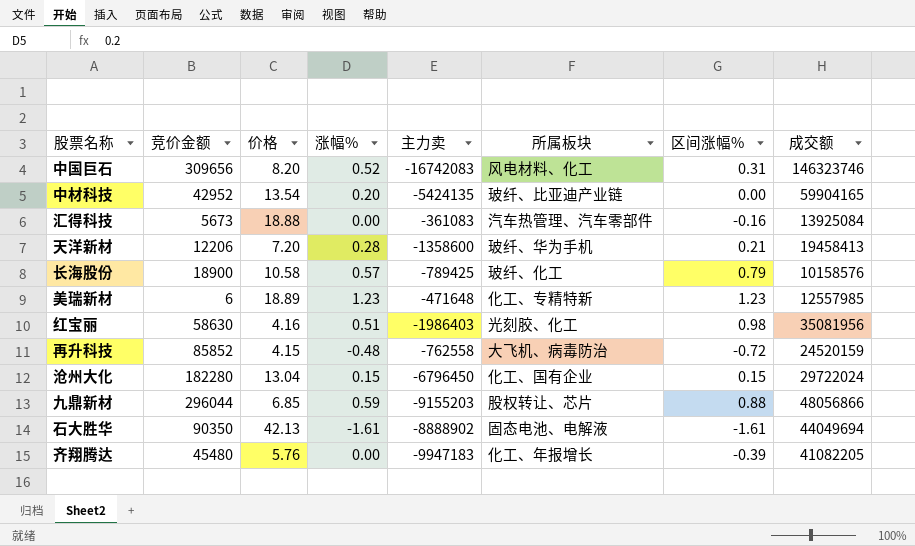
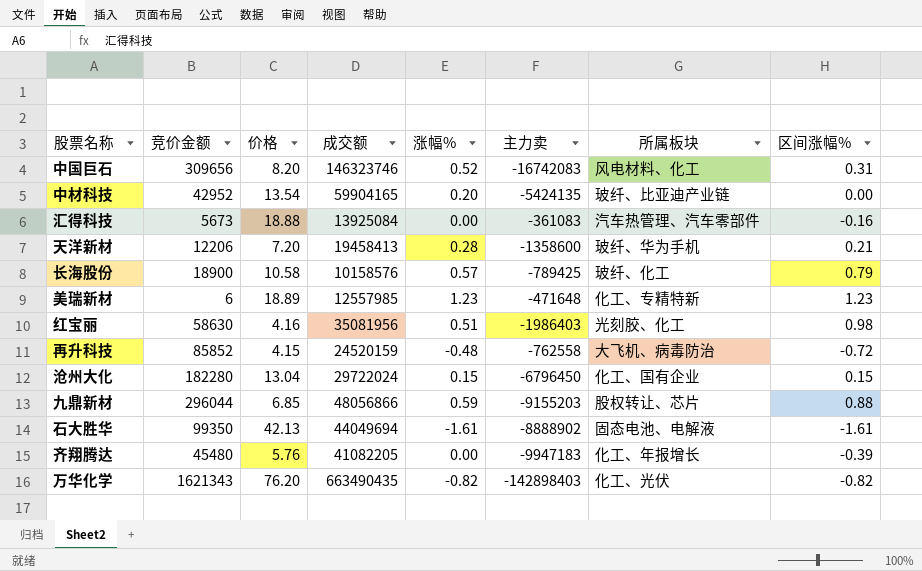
column 成交额 | position: 8 -> 4
石大胜华 | 竞价金额: 90350 -> 99350
row 万华化学: none -> 1621343 | 76.20 | 663490435 | -0.82 | -142898403 | 化工、光伏 | -0.82

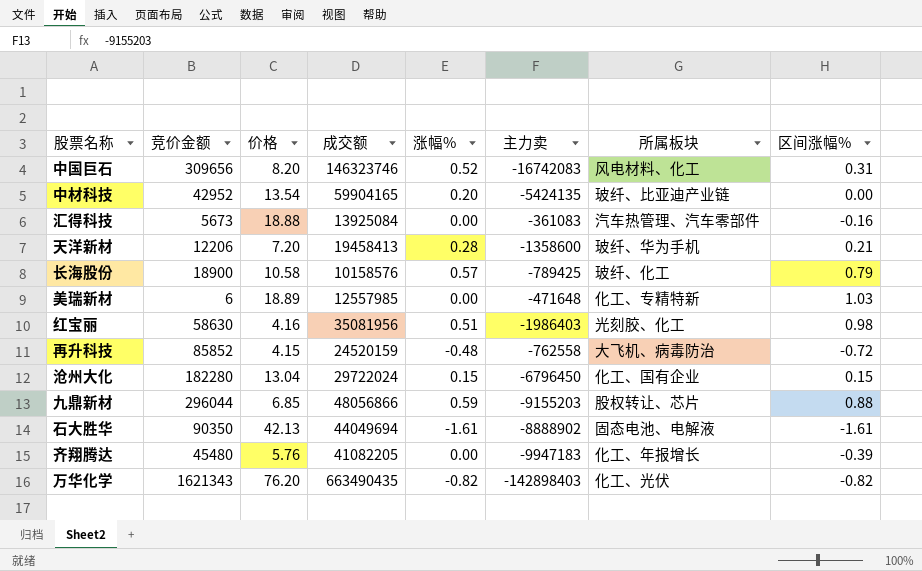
美瑞新材 | 涨幅%: 1.23 -> 0.00
美瑞新材 | 区间涨幅%: 1.23 -> 1.03
石大胜华 | 竞价金额: 99350 -> 90350

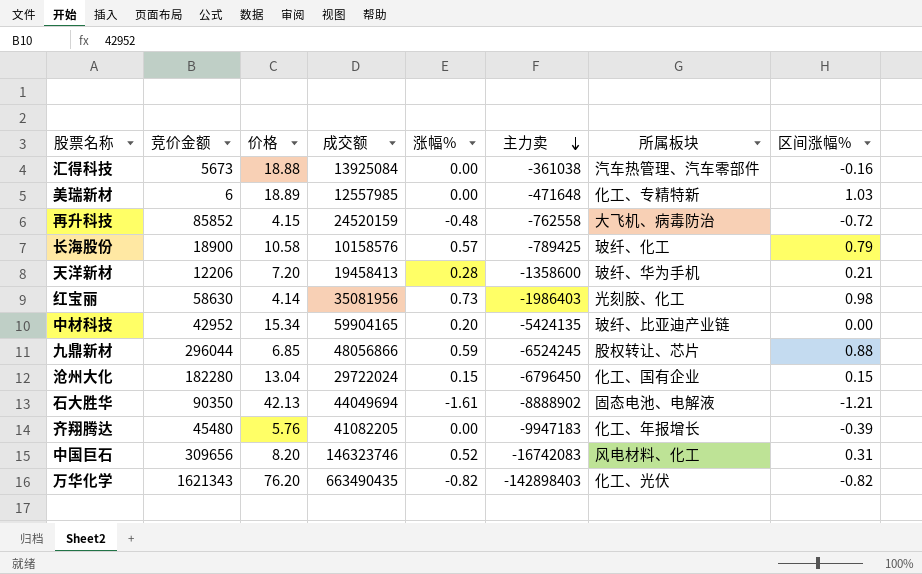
row order: none -> 主力卖 descending
汇得科技 | 主力卖: -361083 -> -361038
红宝丽 | 价格: 4.16 -> 4.14
红宝丽 | 涨幅%: 0.51 -> 0.73
中材科技 | 价格: 13.54 -> 15.34
九鼎新材 | 主力卖: -9155203 -> -6524245
石大胜华 | 区间涨幅%: -1.61 -> -1.21

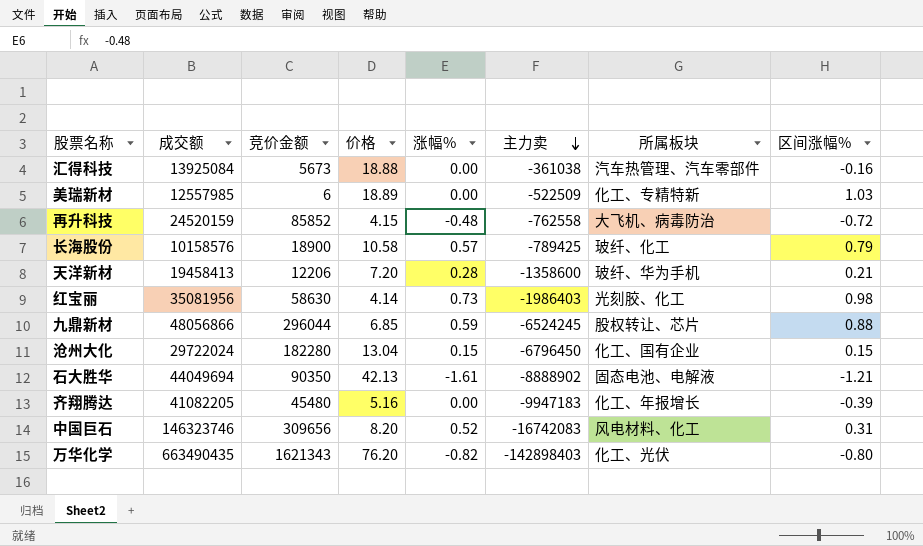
column 成交额 | position: 4 -> 2
row 中材科技: 42952 | 15.34 | 59904165 | 0.20 | -5424135 | 玻纤、比亚迪产业链 | 0.00 -> none
美瑞新材 | 主力卖: -471648 -> -522509
齐翔腾达 | 价格: 5.76 -> 5.16
万华化学 | 区间涨幅%: -0.82 -> -0.80

